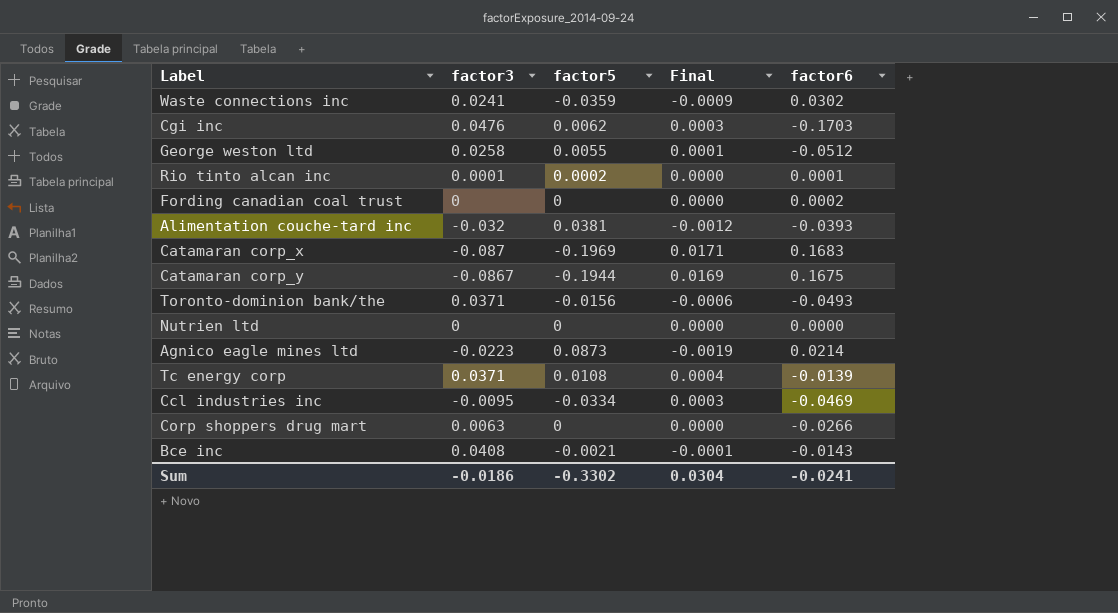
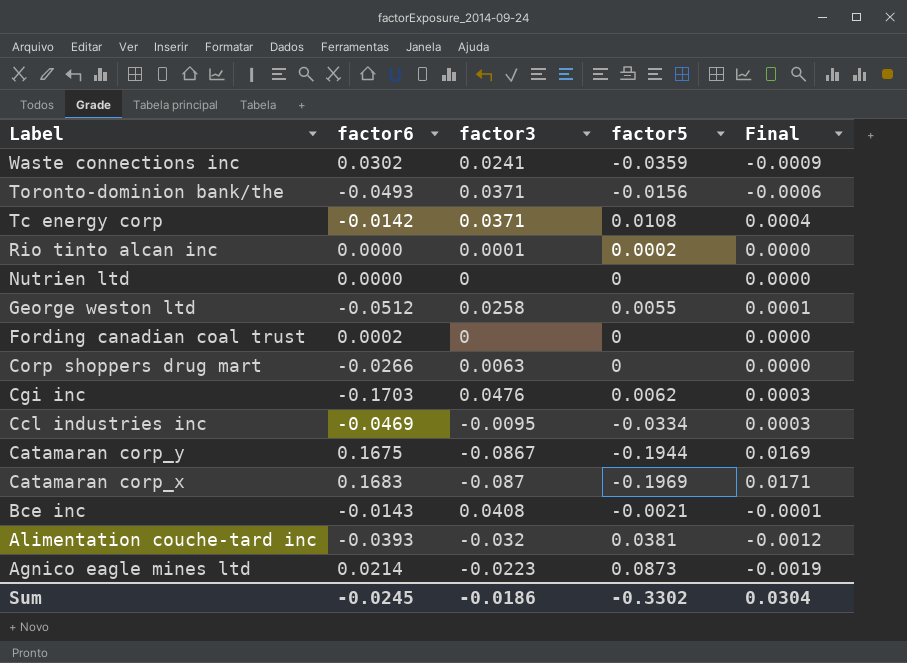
row order: none -> Label descending
column factor6 | position: 5 -> 2
Tc energy corp | factor6: -0.0139 -> -0.0142
Rio tinto alcan inc | factor6: 0.0001 -> 0.0000
Sum | factor6: -0.0241 -> -0.0245

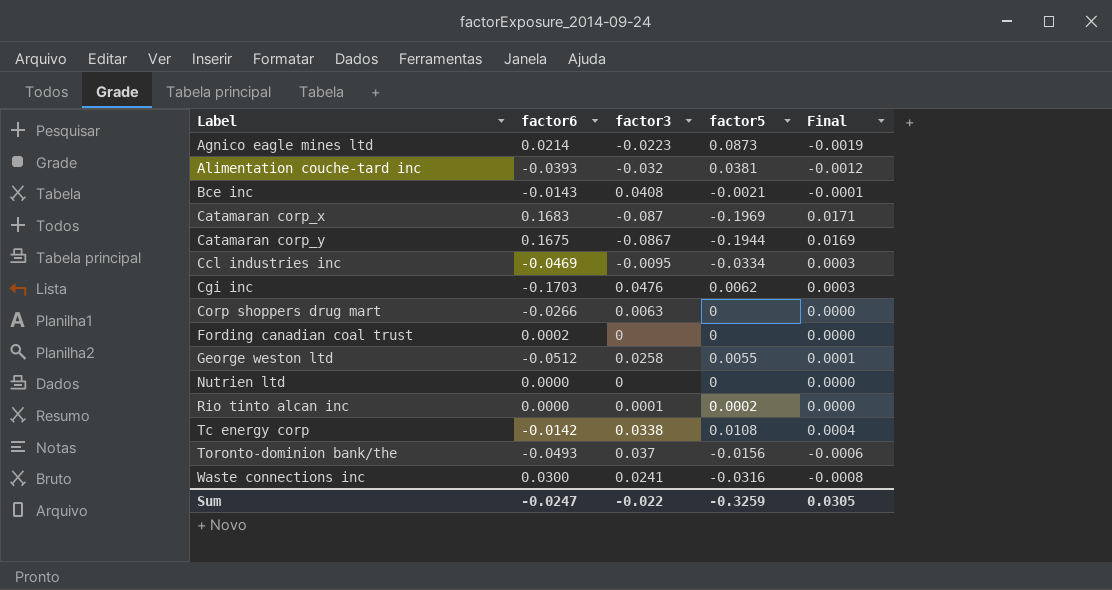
row order: Label descending -> Label ascending
Tc energy corp | factor3: 0.0371 -> 0.0338
Toronto-dominion bank/the | factor3: 0.0371 -> 0.037
Waste connections inc | factor6: 0.0302 -> 0.0300
Waste connections inc | factor5: -0.0359 -> -0.0316
Waste connections inc | Final: -0.0009 -> -0.0008
Sum | factor6: -0.0245 -> -0.0247
Sum | factor3: -0.0186 -> -0.022
Sum | factor5: -0.3302 -> -0.3259
Sum | Final: 0.0304 -> 0.0305

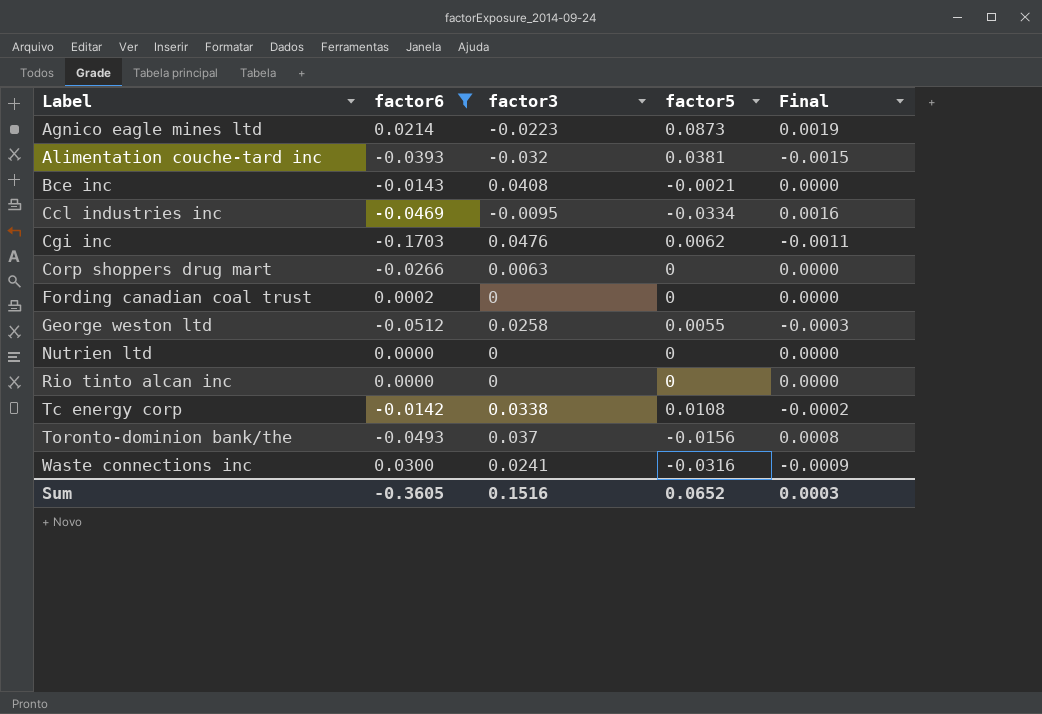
filter: none -> factor6 <= 0.0300
column Final | formula: [factor3] * [factor5] -> [factor6] * [factor5]
Rio tinto alcan inc | factor3: 0.0001 -> 0
Rio tinto alcan inc | factor5: 0.0002 -> 0
Sum | factor6: -0.0247 -> -0.3605
Sum | factor3: -0.022 -> 0.1516
Sum | factor5: -0.3259 -> 0.0652
Sum | Final: 0.0305 -> 0.0003

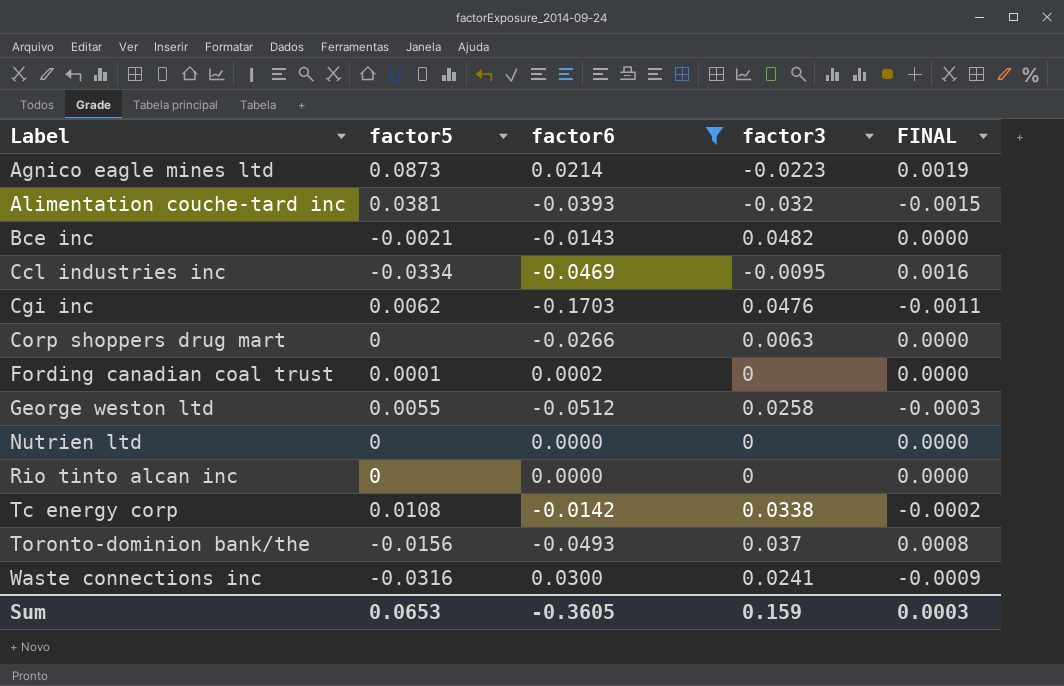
column factor5 | position: 4 -> 2
column name: Final -> FINAL
Bce inc | factor3: 0.0408 -> 0.0482
Fording canadian coal trust | factor5: 0 -> 0.0001
Sum | factor5: 0.0652 -> 0.0653
Sum | factor3: 0.1516 -> 0.159

